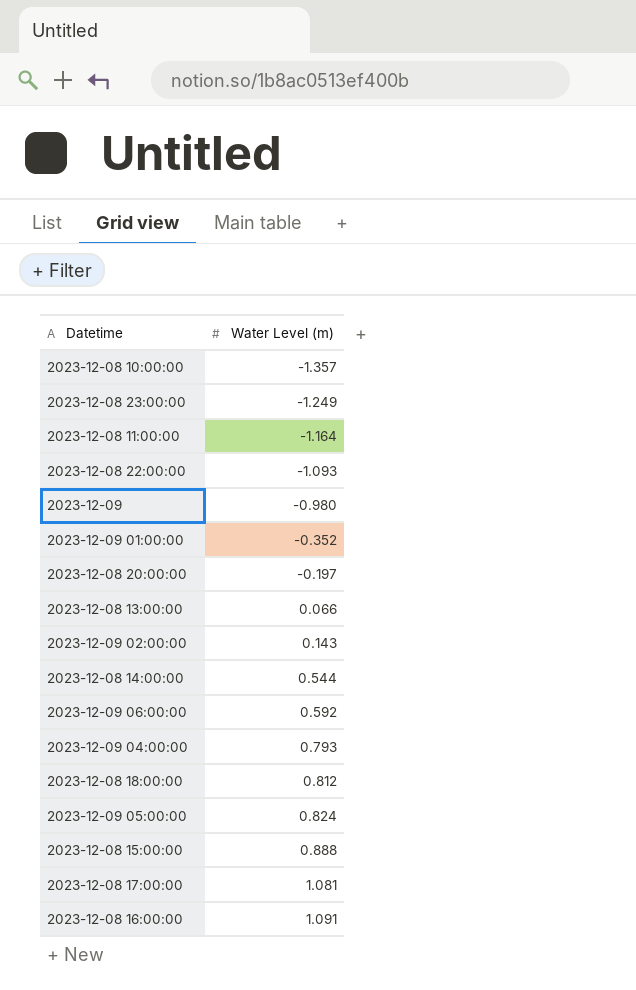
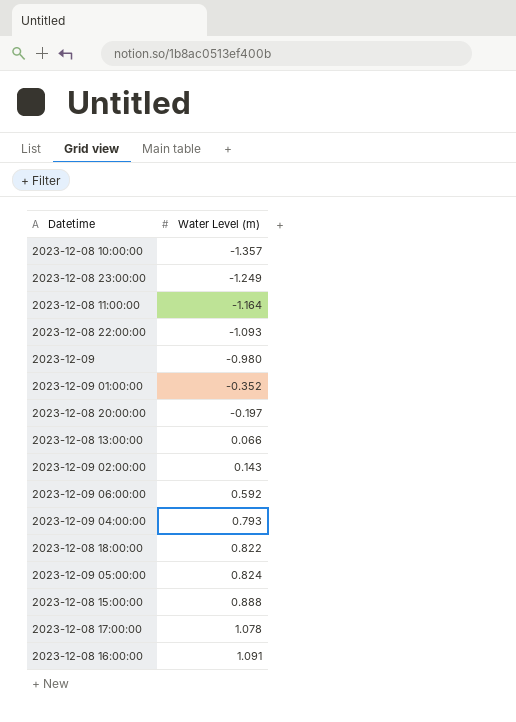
row 2023-12-08 14:00:00: 0.544 -> none
2023-12-08 18:00:00 | Water Level (m): 0.812 -> 0.822
2023-12-08 17:00:00 | Water Level (m): 1.081 -> 1.078

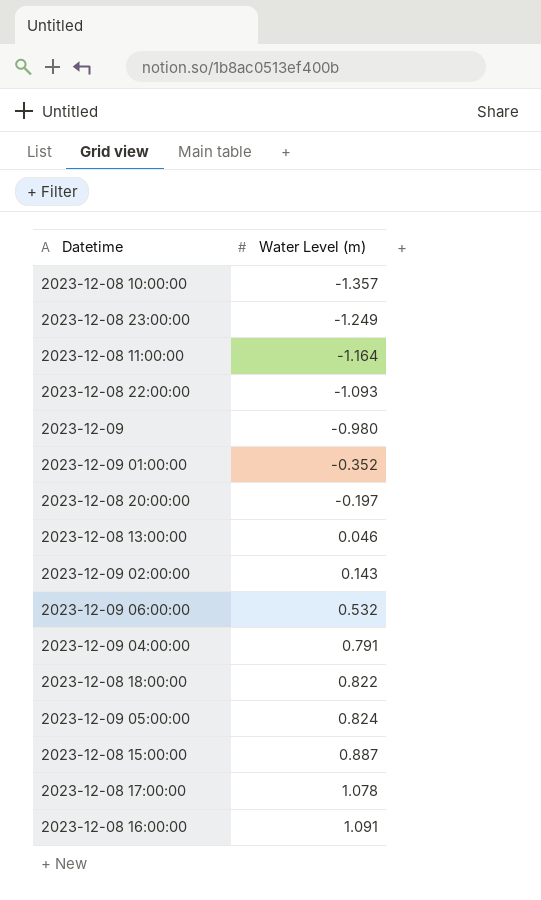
2023-12-08 13:00:00 | Water Level (m): 0.066 -> 0.046
2023-12-09 06:00:00 | Water Level (m): 0.592 -> 0.532
2023-12-09 04:00:00 | Water Level (m): 0.793 -> 0.791
2023-12-08 15:00:00 | Water Level (m): 0.888 -> 0.887

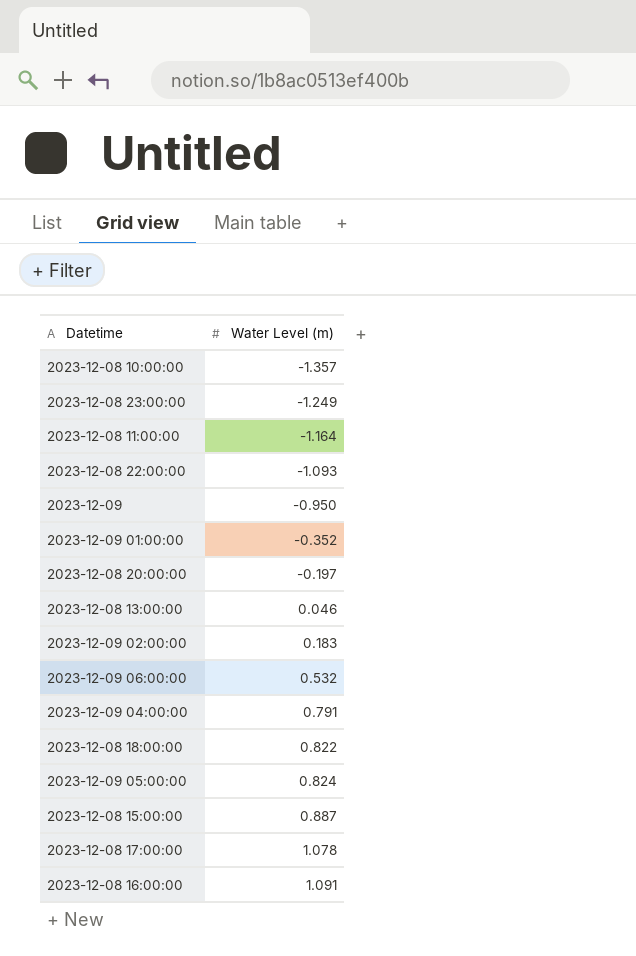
2023-12-09 | Water Level (m): -0.980 -> -0.950
2023-12-09 02:00:00 | Water Level (m): 0.143 -> 0.183

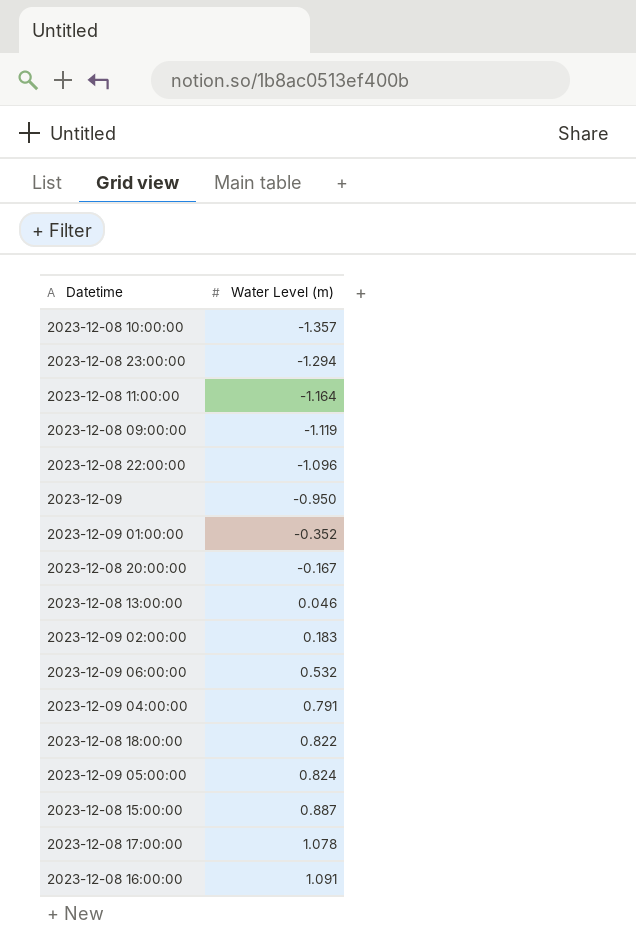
2023-12-08 23:00:00 | Water Level (m): -1.249 -> -1.294
row 2023-12-08 09:00:00: none -> -1.119
2023-12-08 22:00:00 | Water Level (m): -1.093 -> -1.096
2023-12-08 20:00:00 | Water Level (m): -0.197 -> -0.167

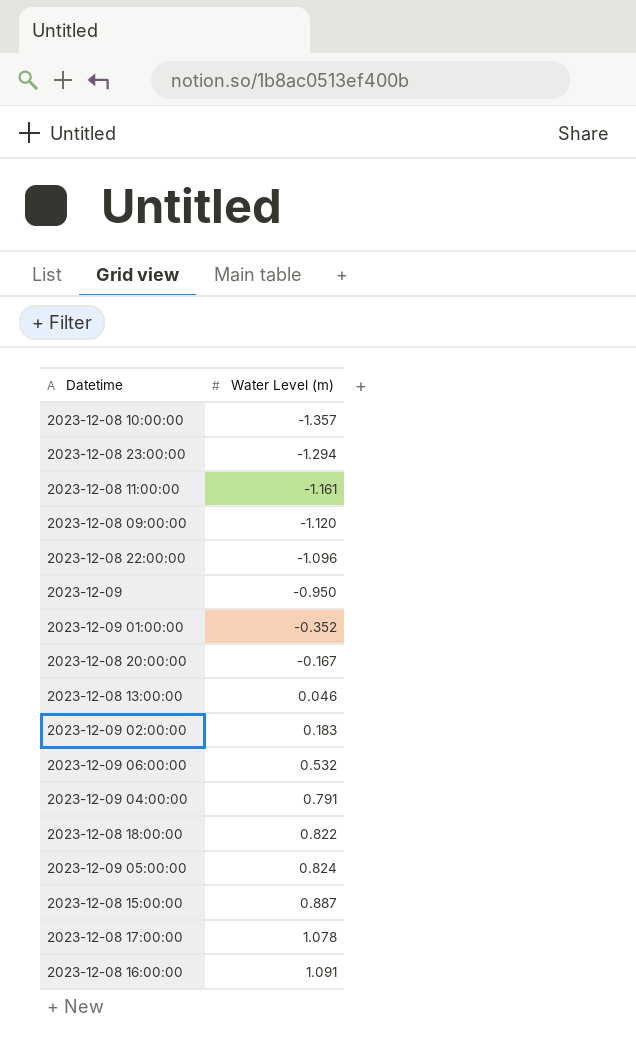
2023-12-08 11:00:00 | Water Level (m): -1.164 -> -1.161
2023-12-08 09:00:00 | Water Level (m): -1.119 -> -1.120

